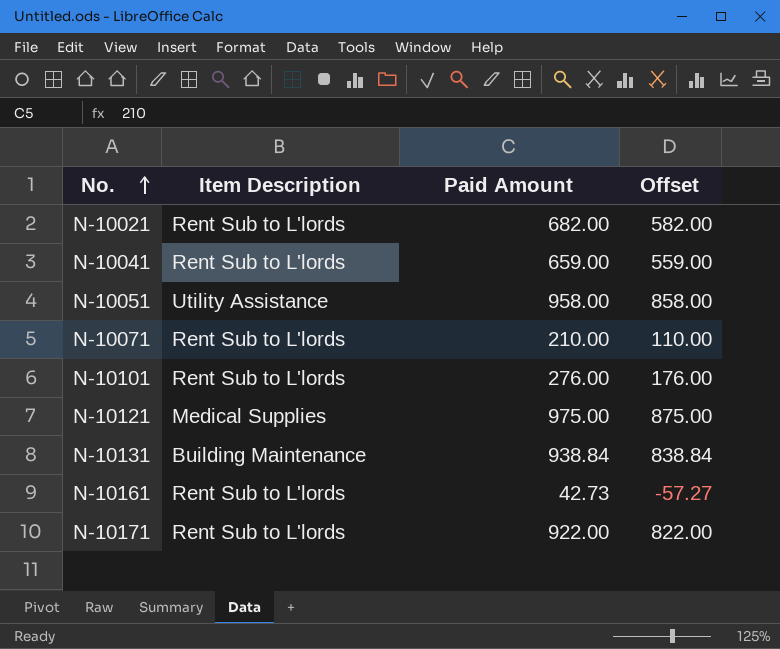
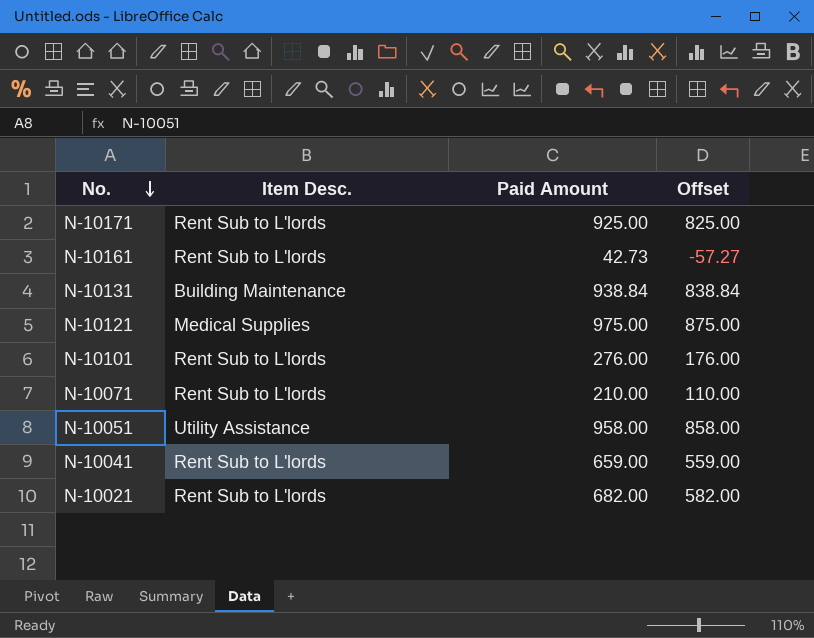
row order: No. ascending -> No. descending
column name: Item Description -> Item Desc.
N-10171 | Paid Amount: 922.00 -> 925.00
N-10171 | Offset: 822.00 -> 825.00

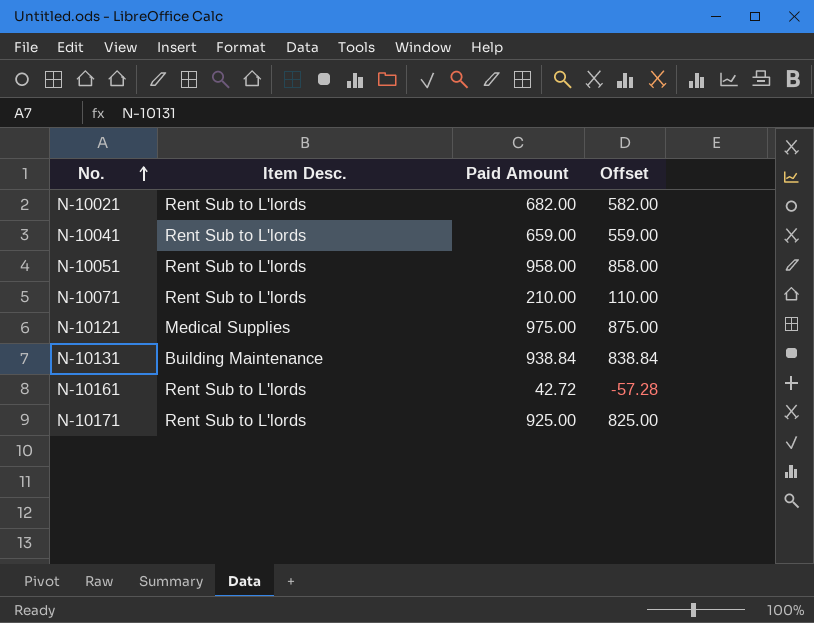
row order: No. descending -> No. ascending
row N-10101: Rent Sub to L'lords | 276.00 | 176.00 -> none
N-10051 | Item Desc.: Utility Assistance -> Rent Sub to L'lords
N-10161 | Paid Amount: 42.73 -> 42.72
N-10161 | Offset: -57.27 -> -57.28

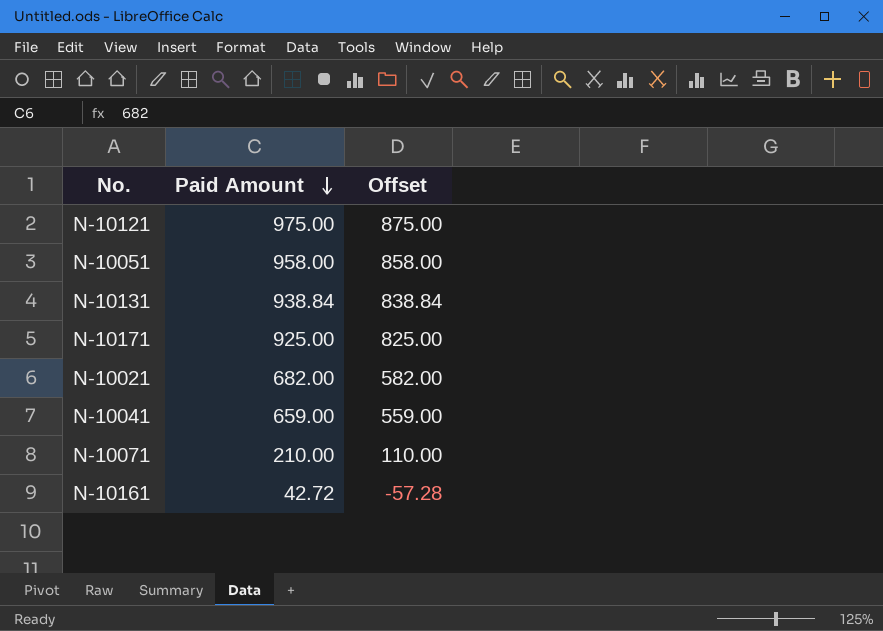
row order: No. ascending -> Paid Amount descending
column Item Desc. | position: 2 -> none

